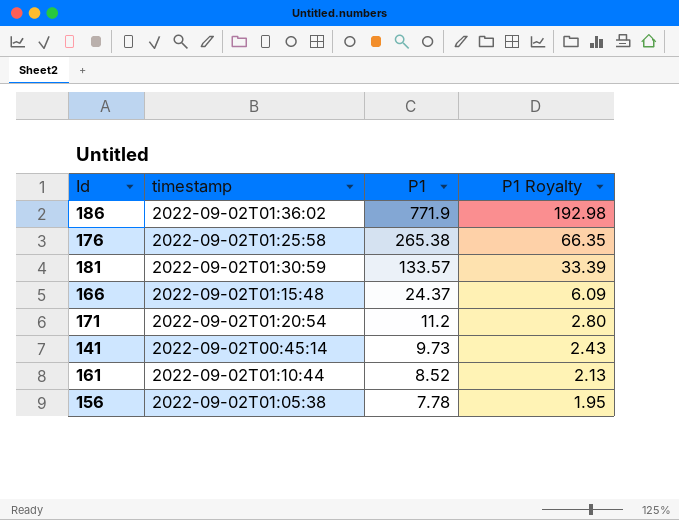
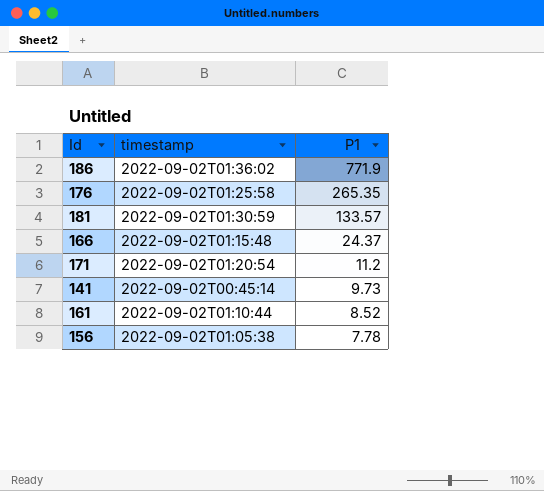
column P1 Royalty | formula: [P1] * 0.25 -> none
176 | P1: 265.38 -> 265.35

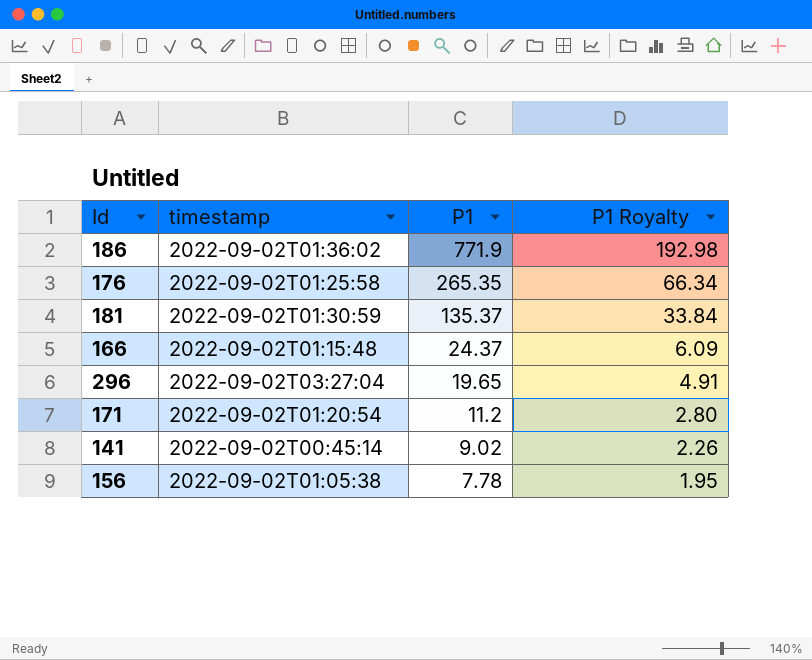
column P1 Royalty | formula: none -> [P1] * 0.25
row 161: 2022-09-02T01:10:44 | 8.52 -> none
181 | P1: 133.57 -> 135.37
row 296: none -> 2022-09-02T03:27:04 | 19.65 | 4.91
141 | P1: 9.73 -> 9.02

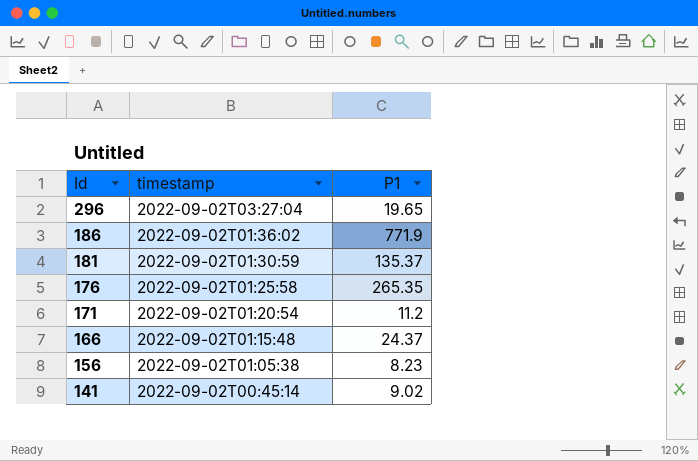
row order: P1 descending -> Id descending
column P1 Royalty | formula: [P1] * 0.25 -> none
156 | P1: 7.78 -> 8.23

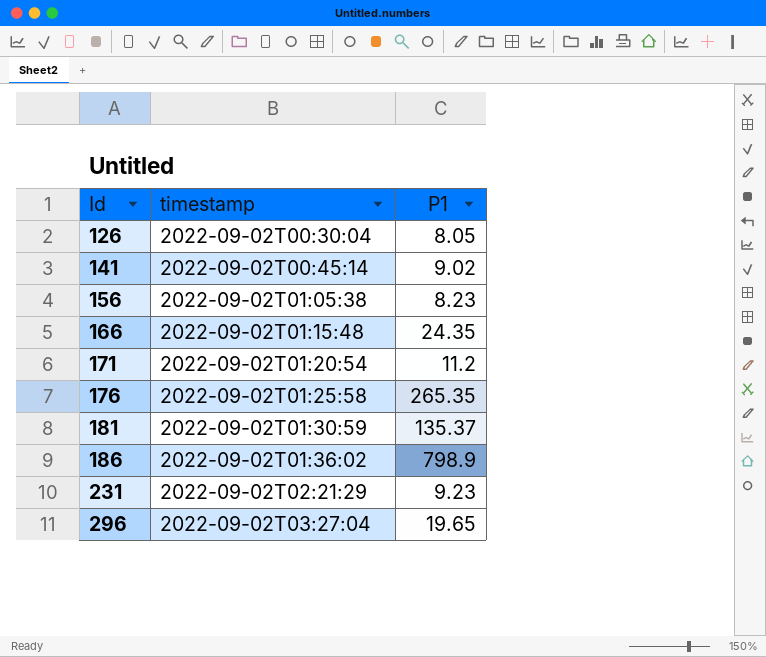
row order: Id descending -> Id ascending
row 126: none -> 2022-09-02T00:30:04 | 8.05
166 | P1: 24.37 -> 24.35
186 | P1: 771.9 -> 798.9
row 231: none -> 2022-09-02T02:21:29 | 9.23

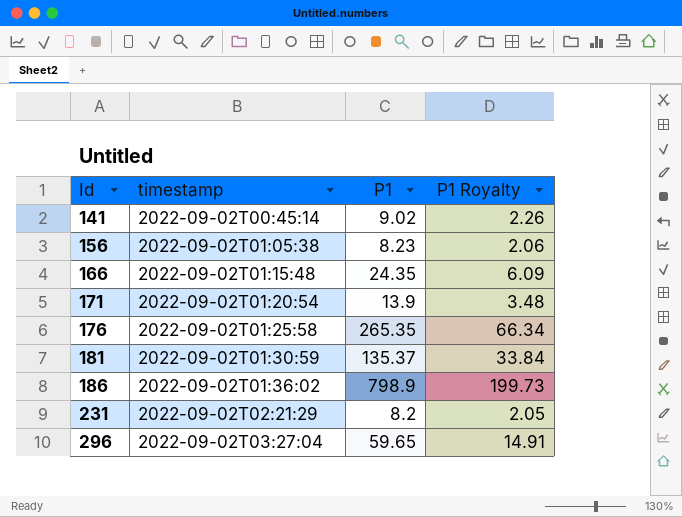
column P1 Royalty | formula: none -> [P1] * 0.25
row 126: 2022-09-02T00:30:04 | 8.05 -> none
171 | P1: 11.2 -> 13.9
231 | P1: 9.23 -> 8.2
296 | P1: 19.65 -> 59.65

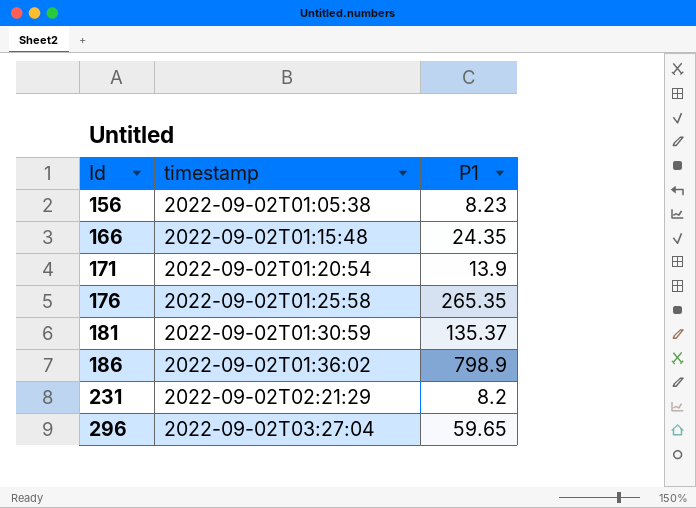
column P1 Royalty | formula: [P1] * 0.25 -> none
row 141: 2022-09-02T00:45:14 | 9.02 | 2.26 -> none

